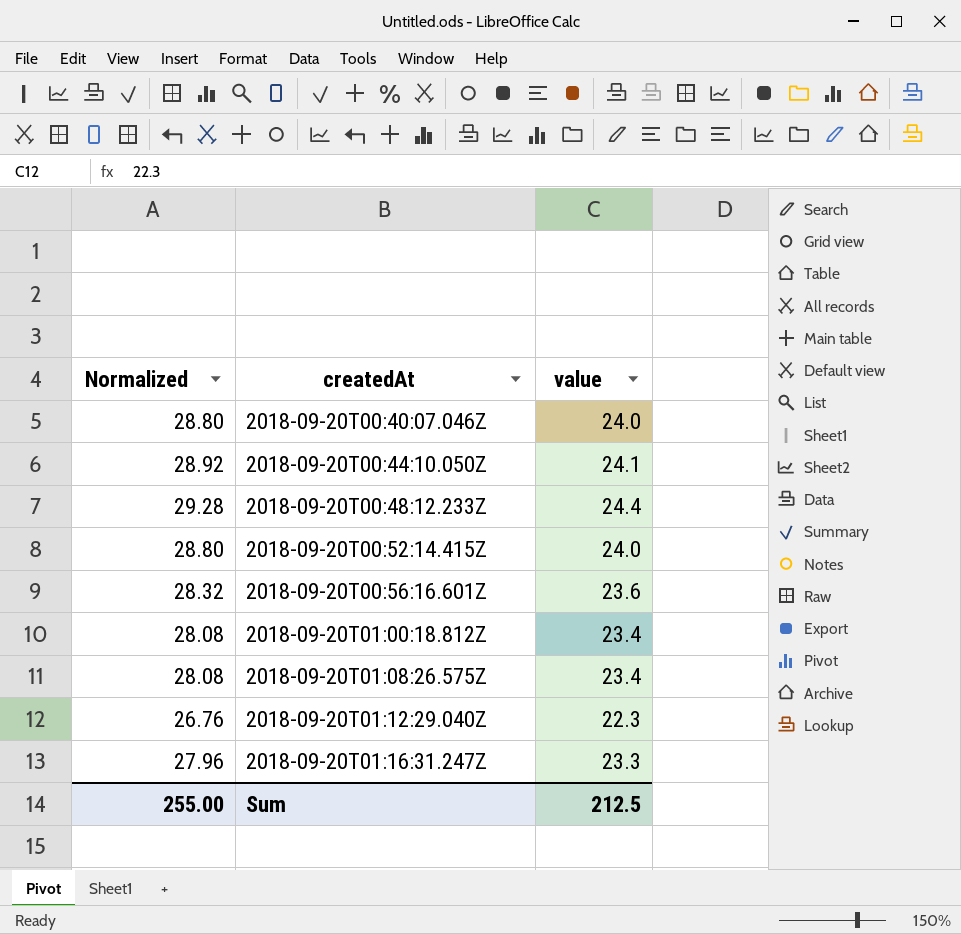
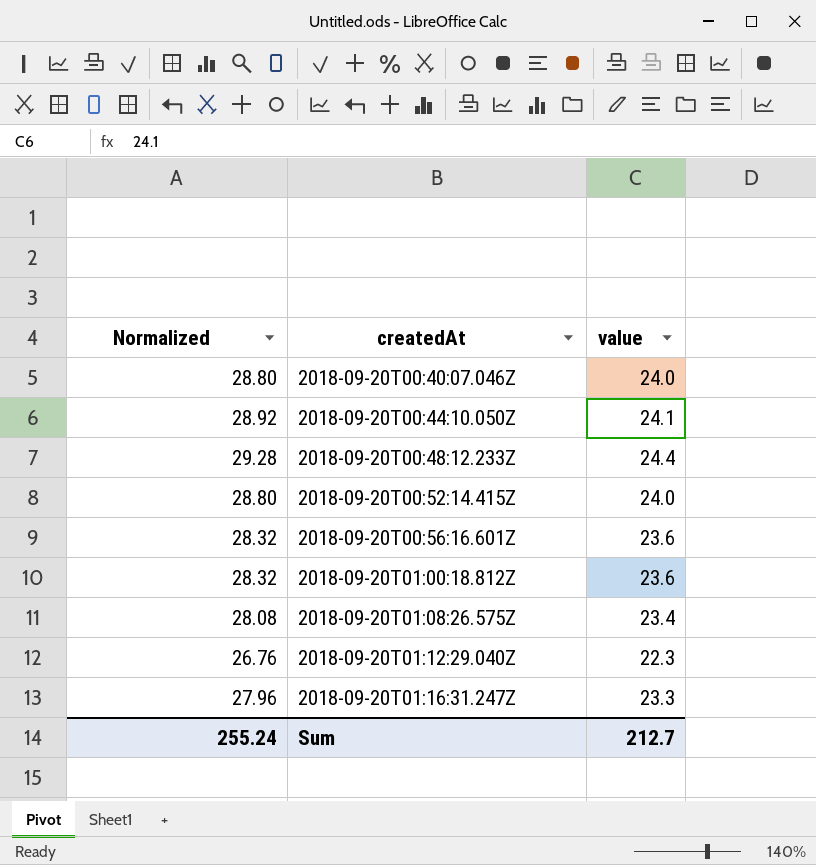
2018-09-20T01:00:18.812Z | Normalized: 28.08 -> 28.32
2018-09-20T01:00:18.812Z | value: 23.4 -> 23.6
Sum | Normalized: 255.00 -> 255.24
Sum | value: 212.5 -> 212.7

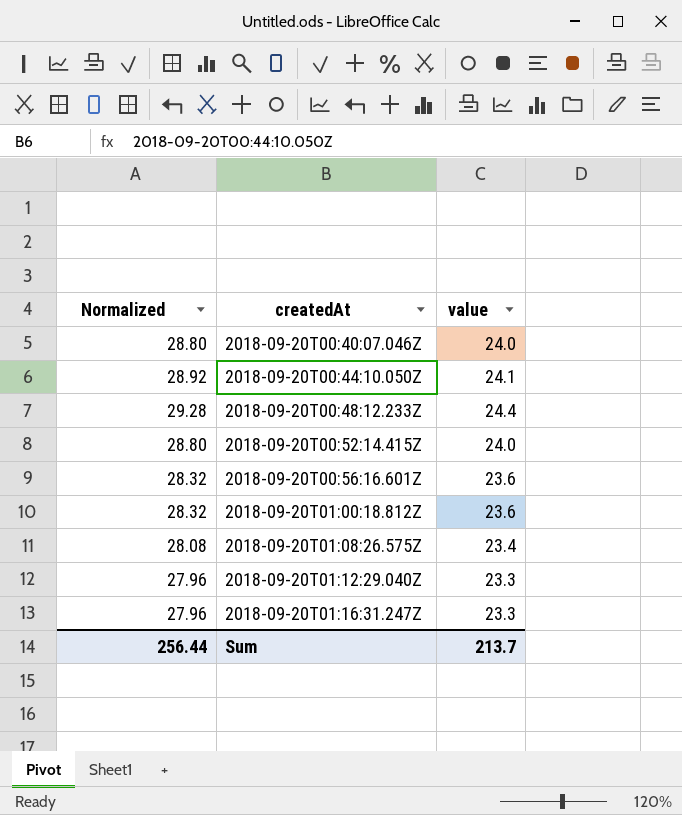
2018-09-20T01:12:29.040Z | Normalized: 26.76 -> 27.96
2018-09-20T01:12:29.040Z | value: 22.3 -> 23.3
Sum | Normalized: 255.24 -> 256.44
Sum | value: 212.7 -> 213.7

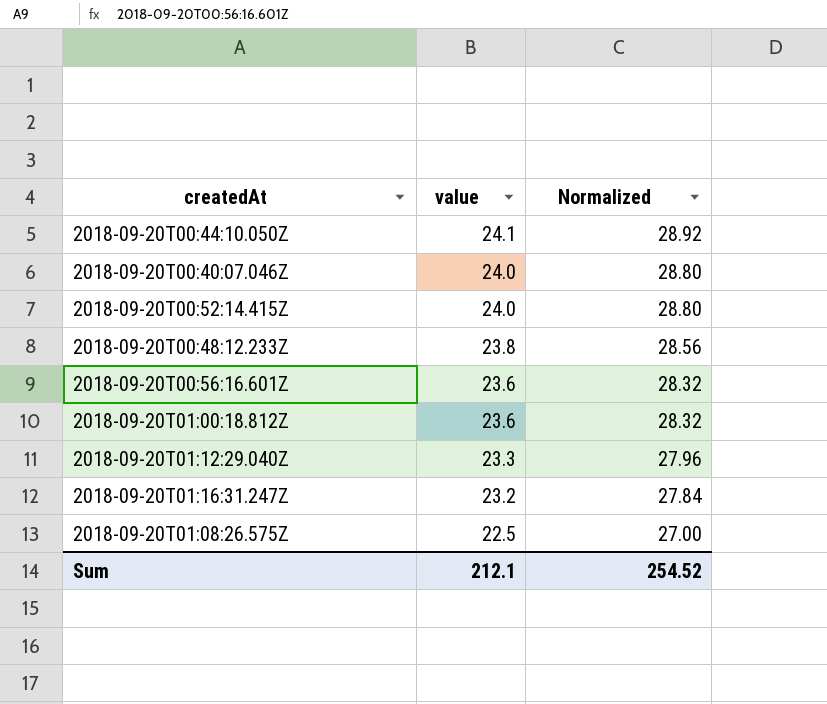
row order: createdAt ascending -> value descending
column Normalized | position: 1 -> 3
2018-09-20T00:48:12.233Z | value: 24.4 -> 23.8
2018-09-20T00:48:12.233Z | Normalized: 29.28 -> 28.56
2018-09-20T01:16:31.247Z | value: 23.3 -> 23.2
2018-09-20T01:16:31.247Z | Normalized: 27.96 -> 27.84
2018-09-20T01:08:26.575Z | value: 23.4 -> 22.5
2018-09-20T01:08:26.575Z | Normalized: 28.08 -> 27.00
Sum | value: 213.7 -> 212.1
Sum | Normalized: 256.44 -> 254.52

